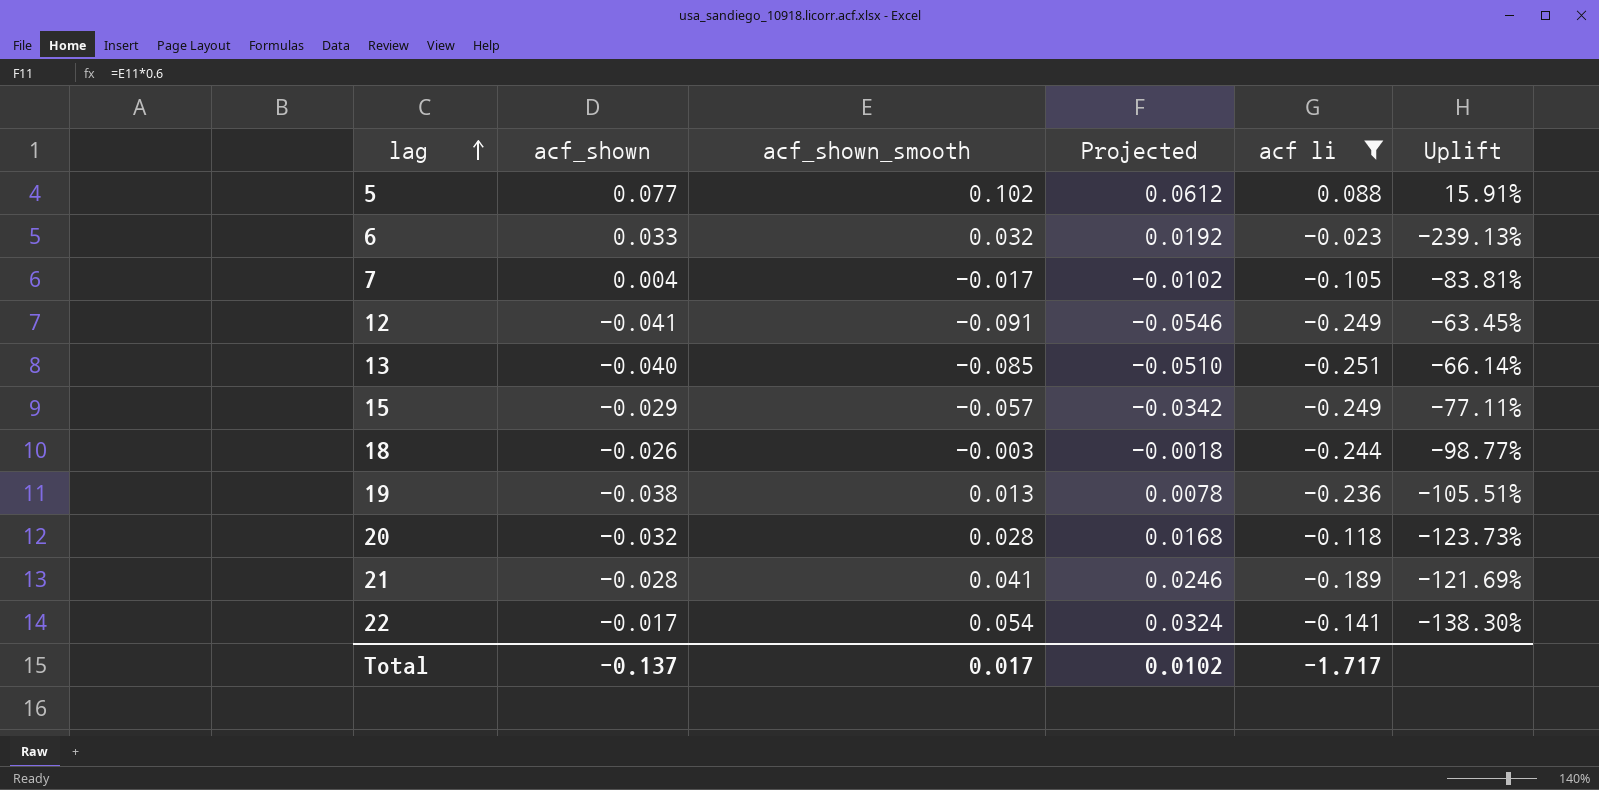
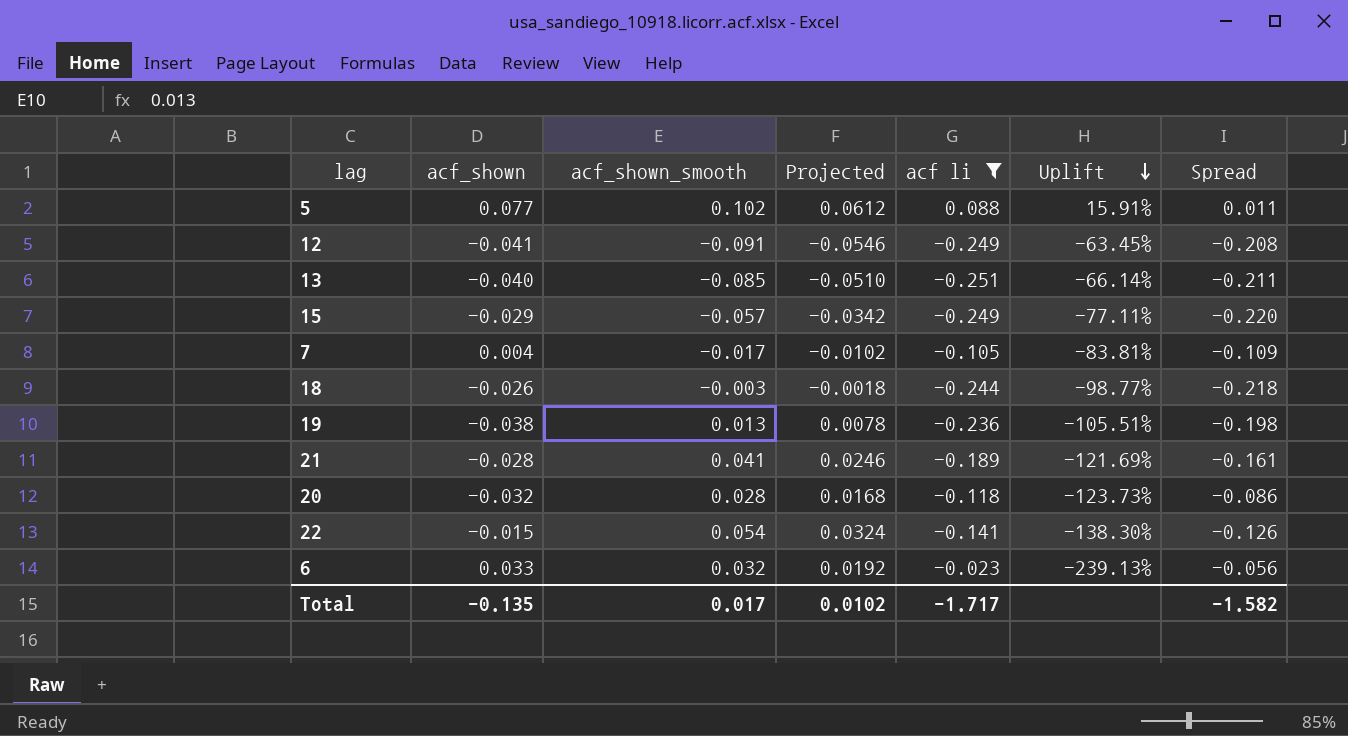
row order: lag ascending -> Uplift descending
column Spread | formula: none -> [acf li] - [acf_shown]
22 | acf_shown: -0.017 -> -0.015
Total | acf_shown: -0.137 -> -0.135

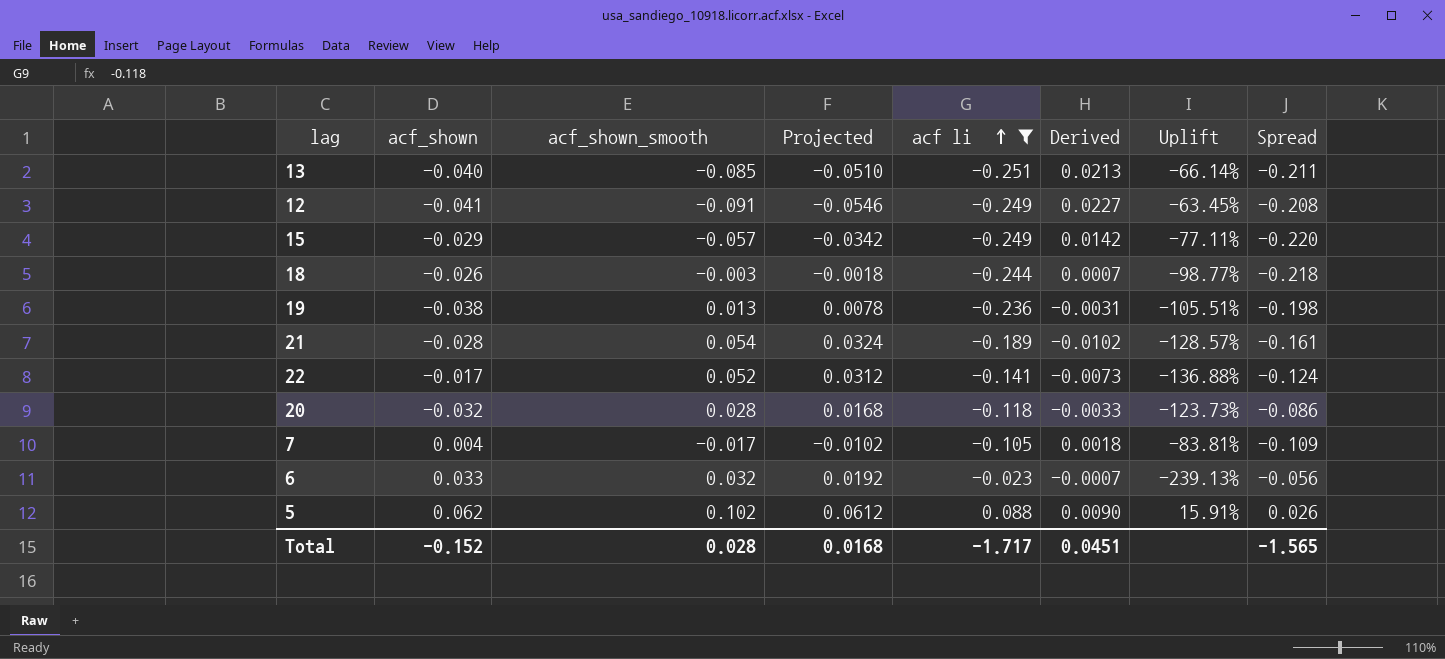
row order: Uplift descending -> acf li ascending
column Derived | formula: none -> [acf_shown_smooth] * [acf li]
21 | acf_shown_smooth: 0.041 -> 0.054
21 | Projected: 0.0246 -> 0.0324
21 | Uplift: -121.69% -> -128.57%
22 | acf_shown: -0.015 -> -0.017
22 | acf_shown_smooth: 0.054 -> 0.052
22 | Projected: 0.0324 -> 0.0312
22 | Uplift: -138.30% -> -136.88%
22 | Spread: -0.126 -> -0.124
5 | acf_shown: 0.077 -> 0.062
5 | Spread: 0.011 -> 0.026
Total | acf_shown: -0.135 -> -0.152
Total | acf_shown_smooth: 0.017 -> 0.028
Total | Projected: 0.0102 -> 0.0168
Total | Spread: -1.582 -> -1.565

